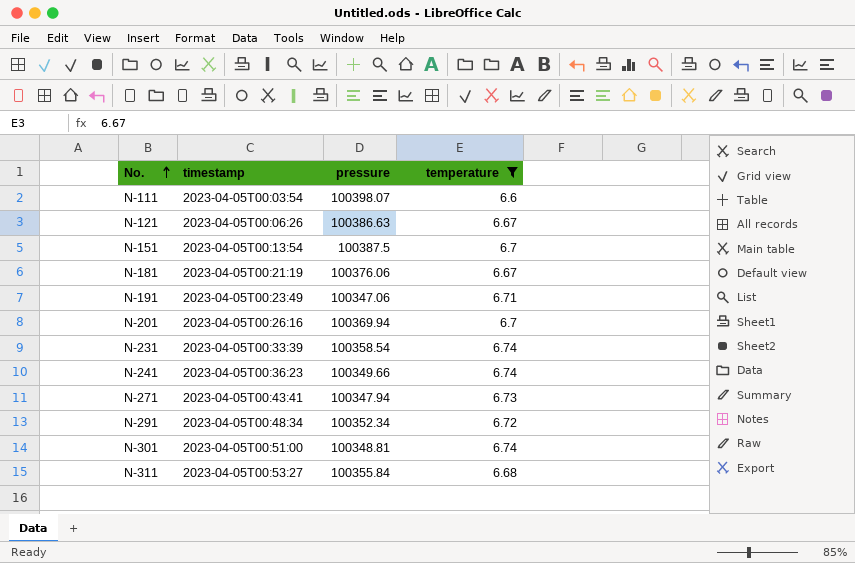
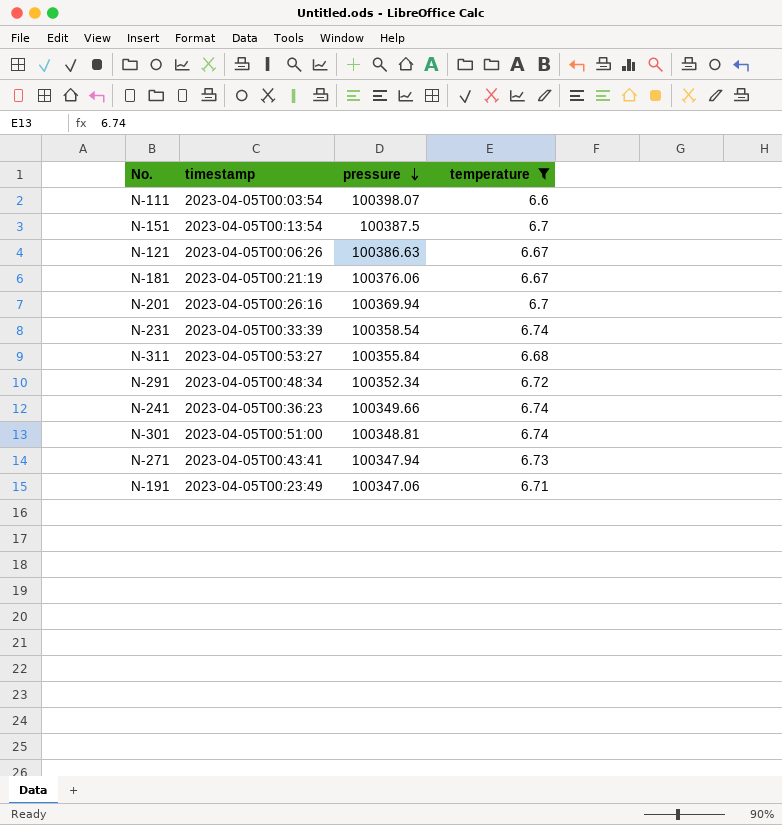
row order: No. ascending -> pressure descending

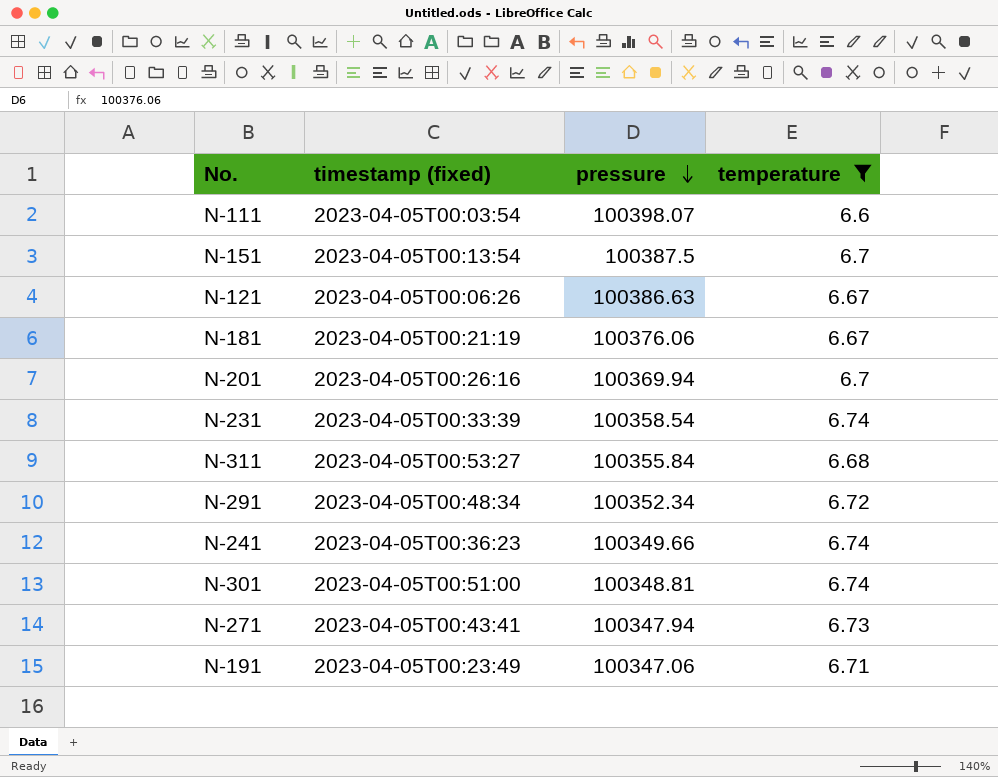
column name: timestamp -> timestamp (fixed)

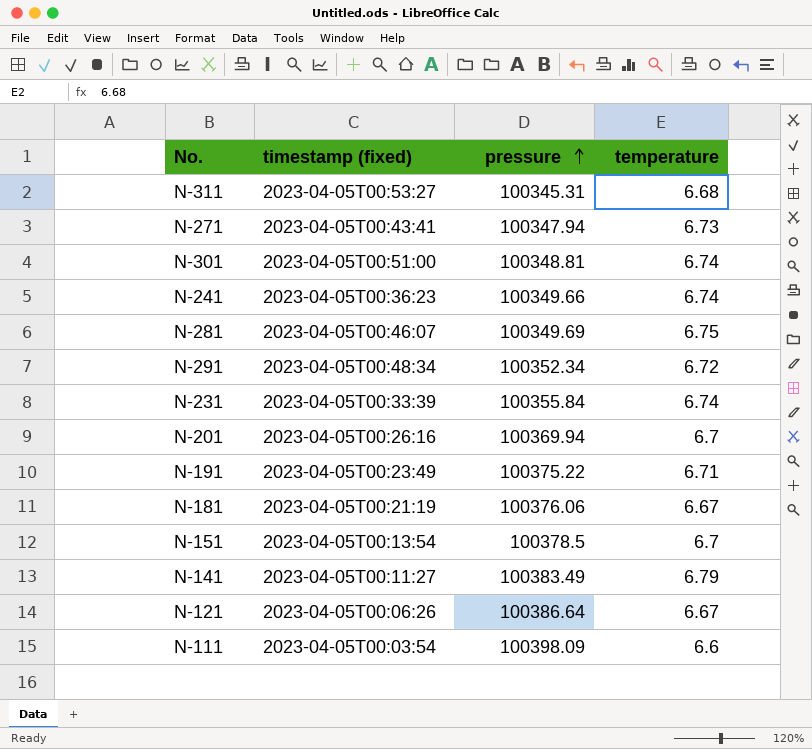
filter: temperature <= 6.74 -> none
row order: pressure descending -> pressure ascending
N-311 | pressure: 100355.84 -> 100345.31
N-231 | pressure: 100358.54 -> 100355.84
N-191 | pressure: 100347.06 -> 100375.22
N-151 | pressure: 100387.5 -> 100378.5
N-121 | pressure: 100386.63 -> 100386.64
N-111 | pressure: 100398.07 -> 100398.09

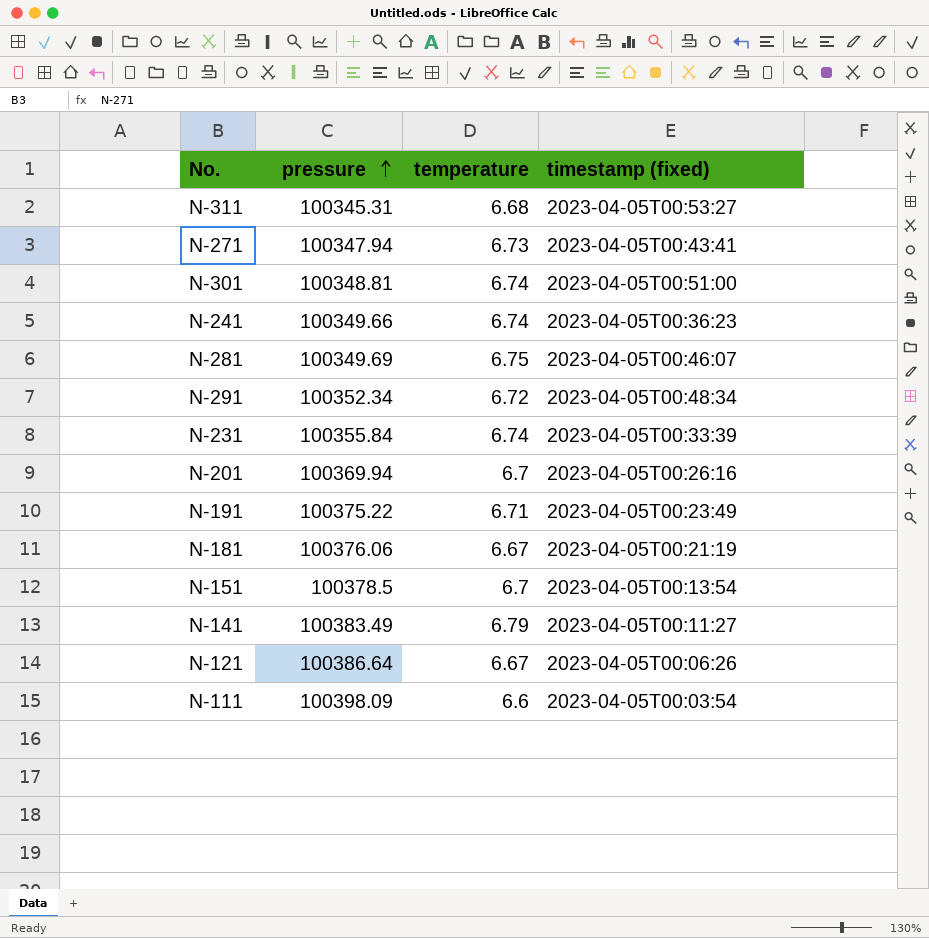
column timestamp (fixed) | position: 2 -> 4

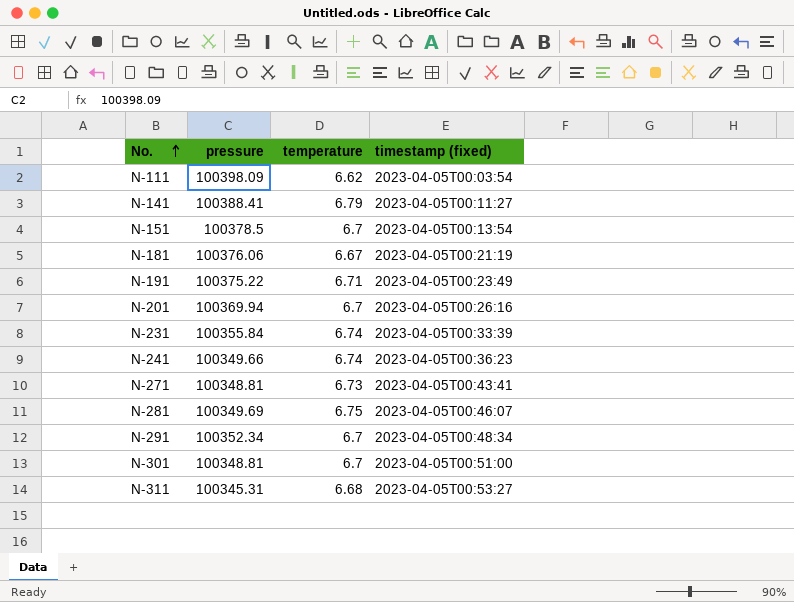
row order: pressure ascending -> No. ascending
row N-121: 100386.64 | 6.67 | 2023-04-05T00:06:26 -> none
N-111 | temperature: 6.6 -> 6.62
N-141 | pressure: 100383.49 -> 100388.41
N-271 | pressure: 100347.94 -> 100348.81
N-291 | temperature: 6.72 -> 6.7
N-301 | temperature: 6.74 -> 6.7

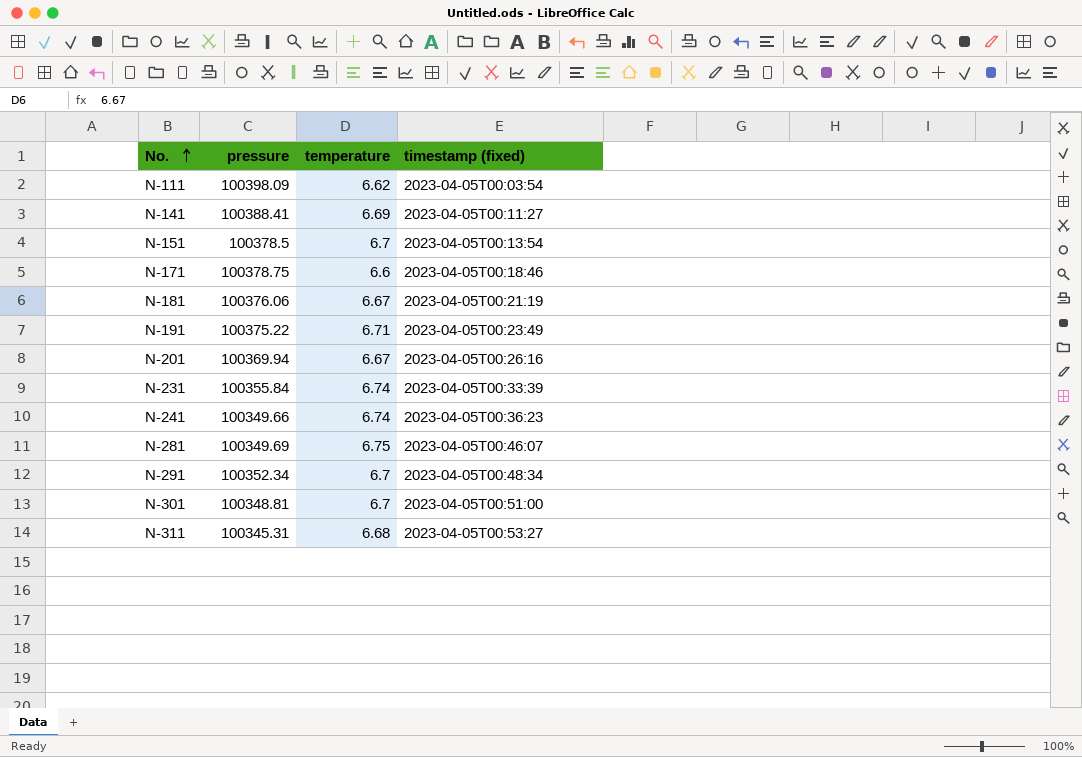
row N-271: 100348.81 | 6.73 | 2023-04-05T00:43:41 -> none
N-141 | temperature: 6.79 -> 6.69
row N-171: none -> 100378.75 | 6.6 | 2023-04-05T00:18:46
N-201 | temperature: 6.7 -> 6.67

